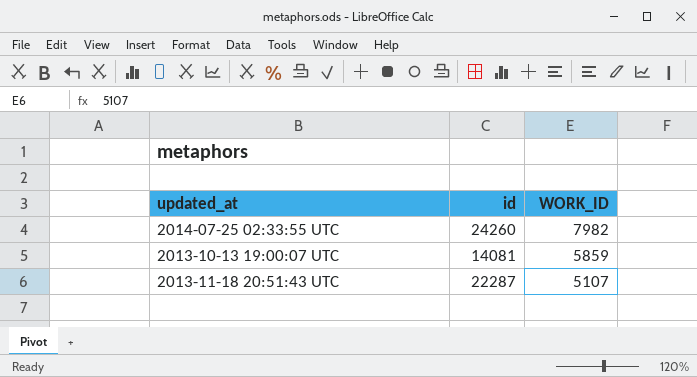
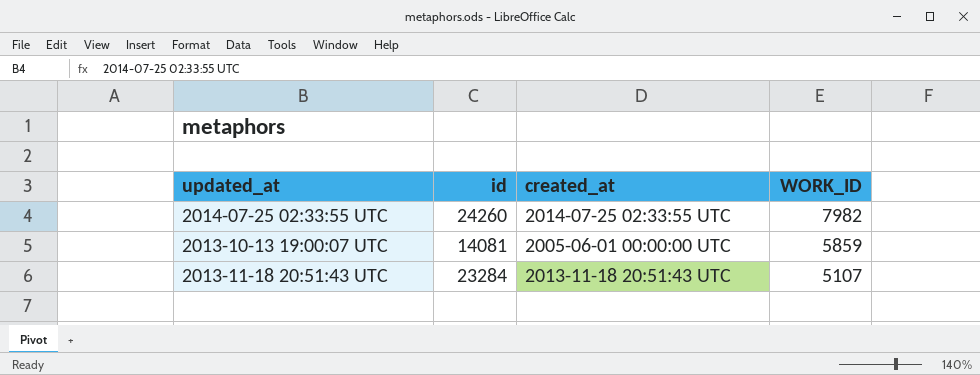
column created_at | position: none -> 3
2013-11-18 20:51:43 UTC | id: 22287 -> 23284

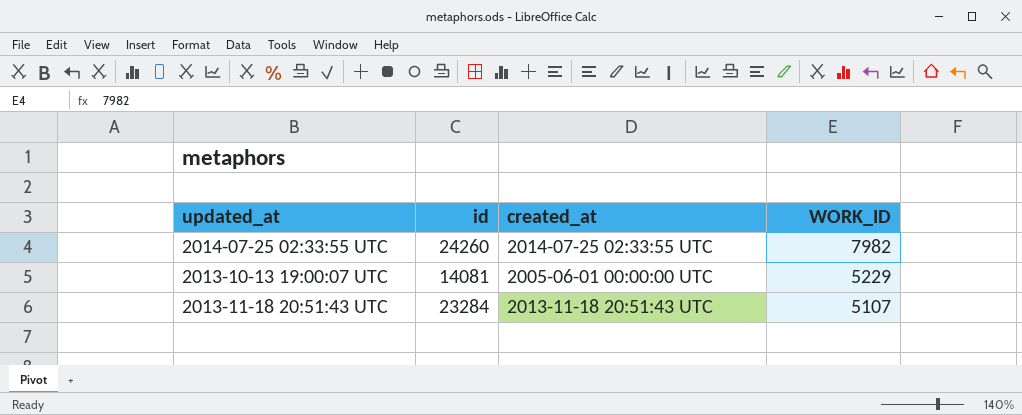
2013-10-13 19:00:07 UTC | WORK_ID: 5859 -> 5229

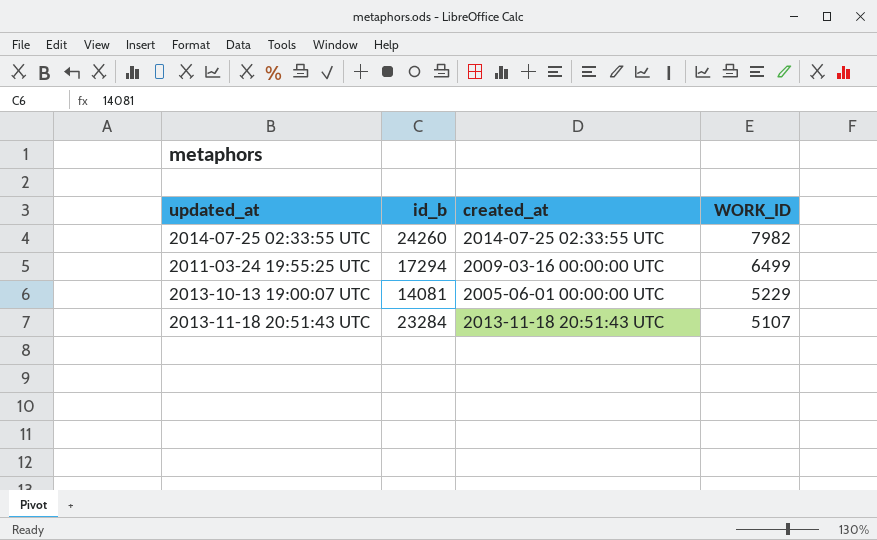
column name: id -> id_b
row 2011-03-24 19:55:25 UTC: none -> 17294 | 2009-03-16 00:00:00 UTC | 6499

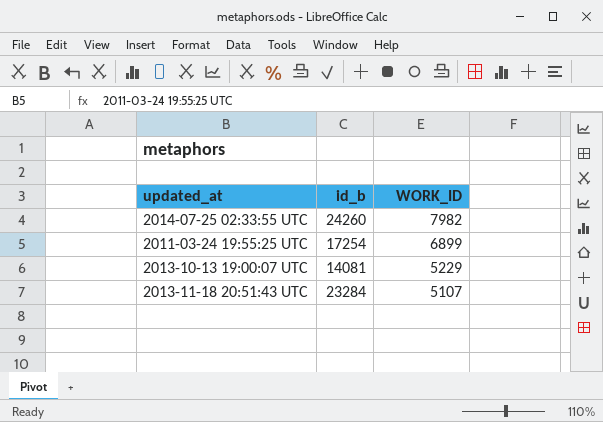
column created_at | position: 3 -> none
2011-03-24 19:55:25 UTC | id_b: 17294 -> 17254
2011-03-24 19:55:25 UTC | WORK_ID: 6499 -> 6899

